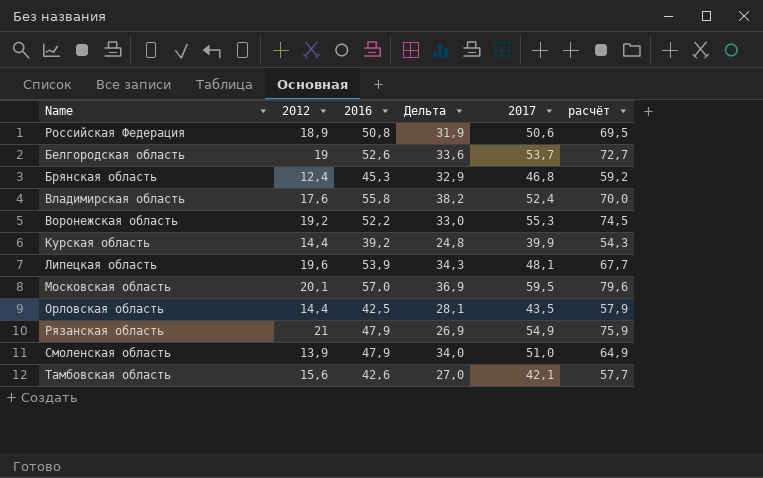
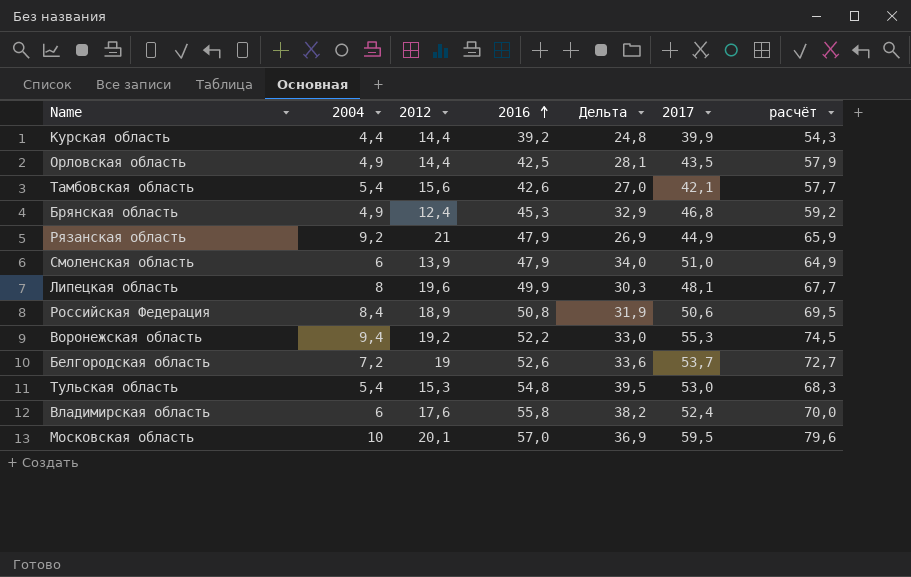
row order: none -> 2016 ascending
column 2004 | position: none -> 2
Рязанская область | 2017: 54,9 -> 44,9
Рязанская область | расчёт: 75,9 -> 65,9
Липецкая область | 2016: 53,9 -> 49,9
Липецкая область | Дельта: 34,3 -> 30,3
row Тульская область: none -> 5,4 | 15,3 | 54,8 | 39,5 | 53,0 | 68,3

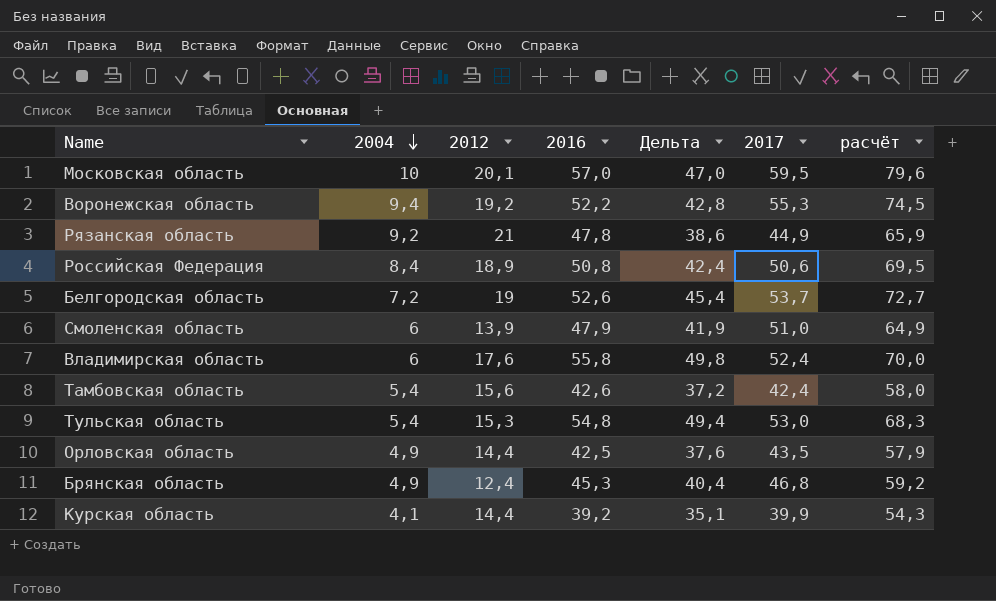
row order: 2016 ascending -> 2004 descending
column Дельта | formula: [2016] - [2012] -> [2016] - [2004]
row Липецкая область: 8 | 19,6 | 49,9 | 30,3 | 48,1 | 67,7 -> none
Рязанская область | 2016: 47,9 -> 47,8
Тамбовская область | 2017: 42,1 -> 42,4
Тамбовская область | расчёт: 57,7 -> 58,0
Курская область | 2004: 4,4 -> 4,1

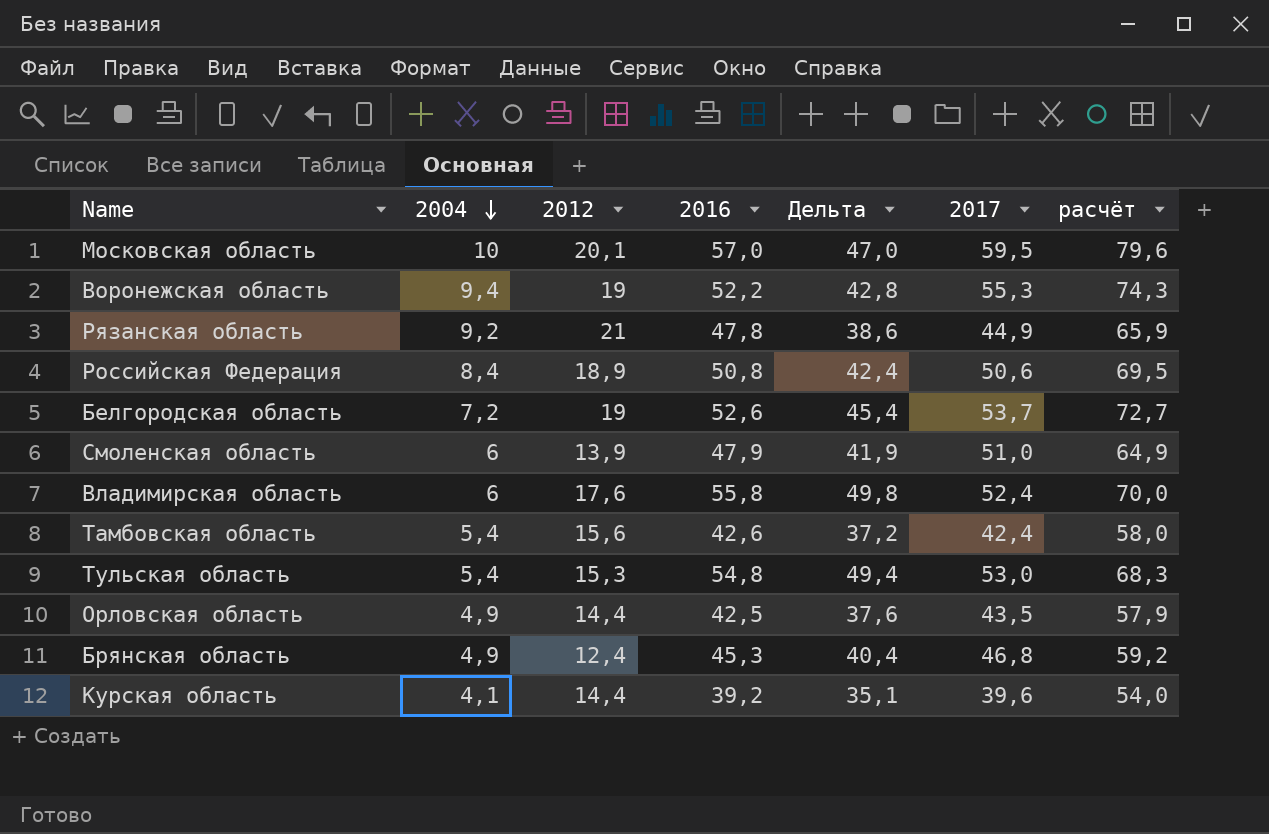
Воронежская область | 2012: 19,2 -> 19
Воронежская область | расчёт: 74,5 -> 74,3
Курская область | 2017: 39,9 -> 39,6
Курская область | расчёт: 54,3 -> 54,0

